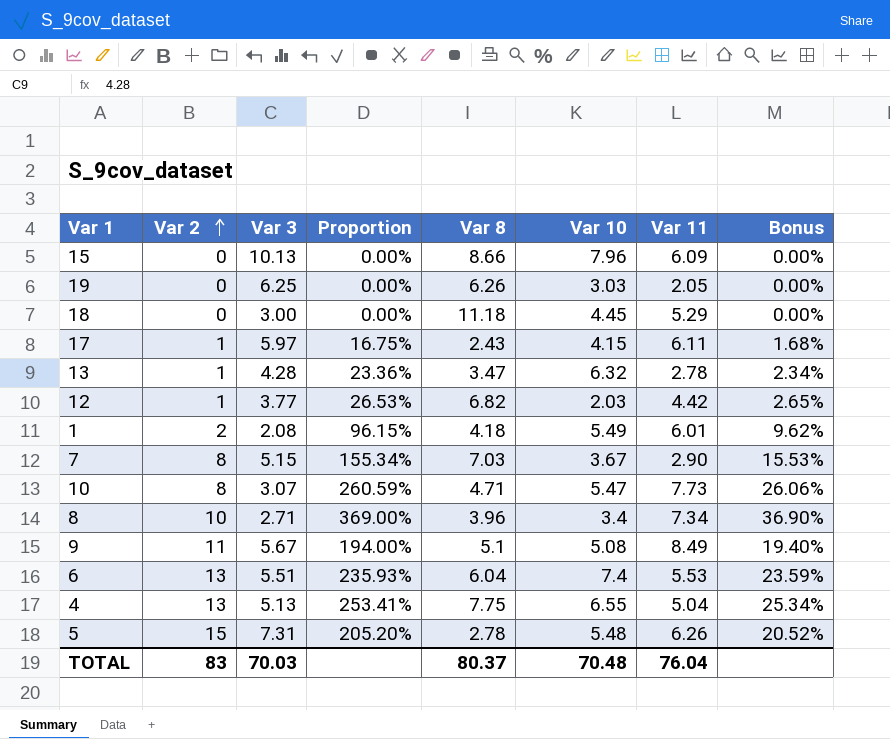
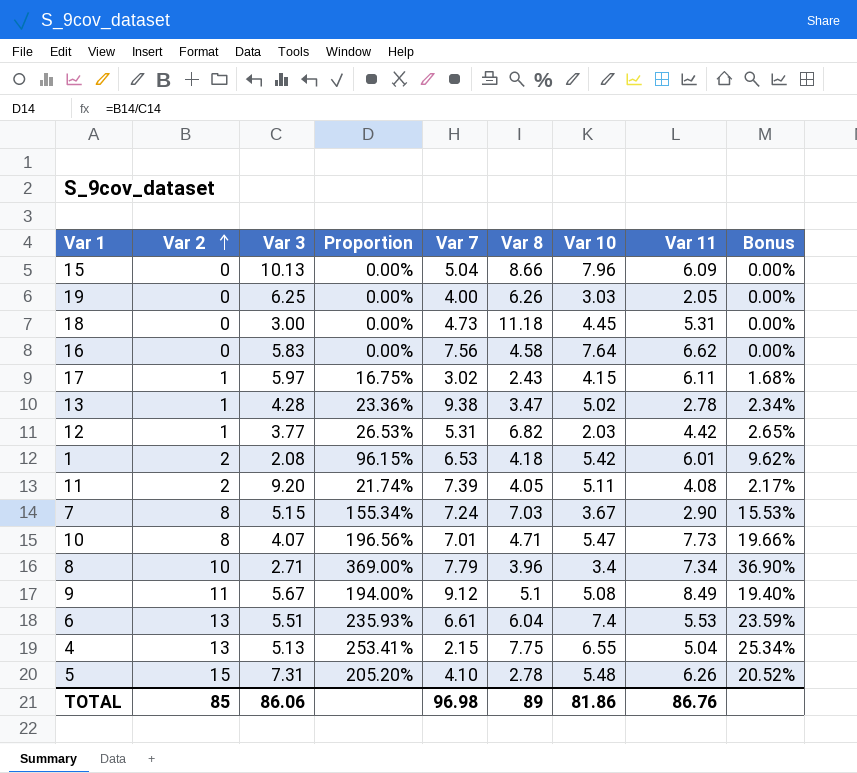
column Var 7 | position: none -> 5
18 | Var 11: 5.29 -> 5.31
row 16: none -> 0 | 5.83 | 0.00% | 7.56 | 4.58 | 7.64 | 6.62 | 0.00%
13 | Var 10: 6.32 -> 5.02
1 | Var 10: 5.49 -> 5.42
row 11: none -> 2 | 9.20 | 21.74% | 7.39 | 4.05 | 5.11 | 4.08 | 2.17%
10 | Var 3: 3.07 -> 4.07
10 | Proportion: 260.59% -> 196.56%
10 | Bonus: 26.06% -> 19.66%
TOTAL | Var 2: 83 -> 85
TOTAL | Var 3: 70.03 -> 86.06
TOTAL | Var 8: 80.37 -> 89
TOTAL | Var 10: 70.48 -> 81.86
TOTAL | Var 11: 76.04 -> 86.76

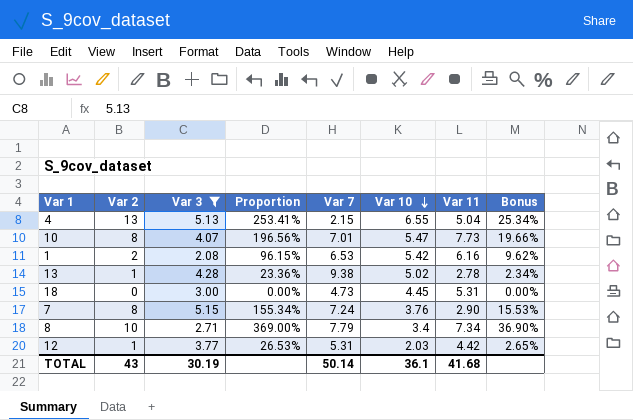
filter: none -> Var 3 <= 5.15
row order: Var 2 ascending -> Var 10 descending
column Var 8 | position: 6 -> none
1 | Var 11: 6.01 -> 6.16
7 | Var 10: 3.67 -> 3.76
TOTAL | Var 2: 85 -> 43
TOTAL | Var 3: 86.06 -> 30.19
TOTAL | Var 7: 96.98 -> 50.14
TOTAL | Var 10: 81.86 -> 36.1
TOTAL | Var 11: 86.76 -> 41.68

